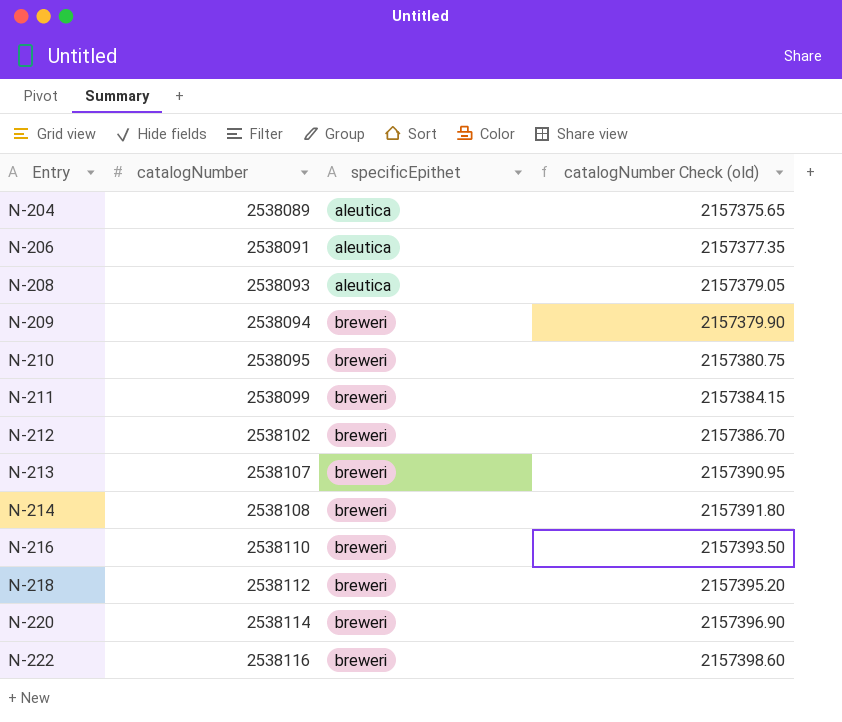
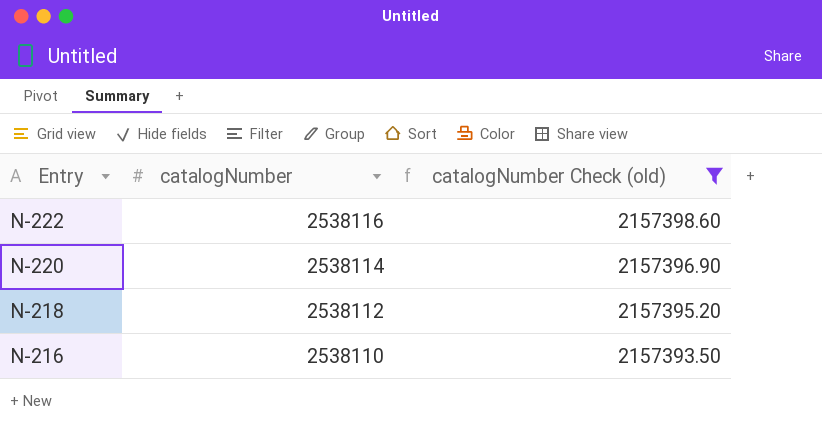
filter: none -> catalogNumber Check (old) >= 2157393.50
row order: Entry ascending -> Entry descending
column specificEpithet | position: 3 -> none

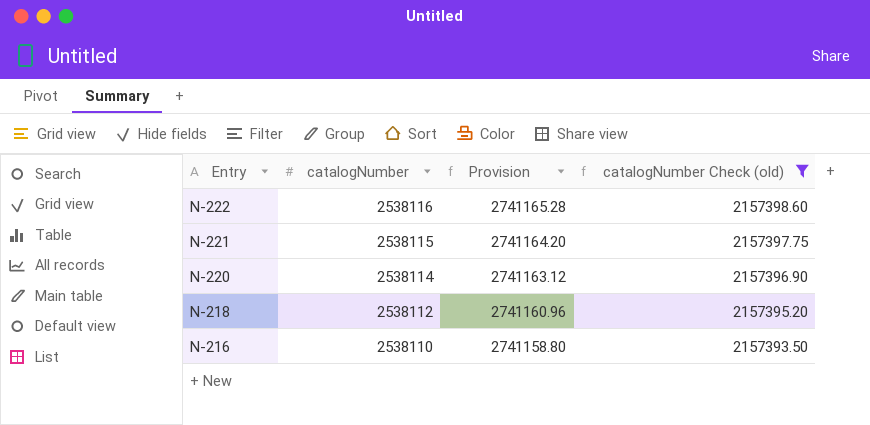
column Provision | formula: none -> [catalogNumber] * 1.08
row N-221: none -> 2538115 | 2741164.20 | 2157397.75

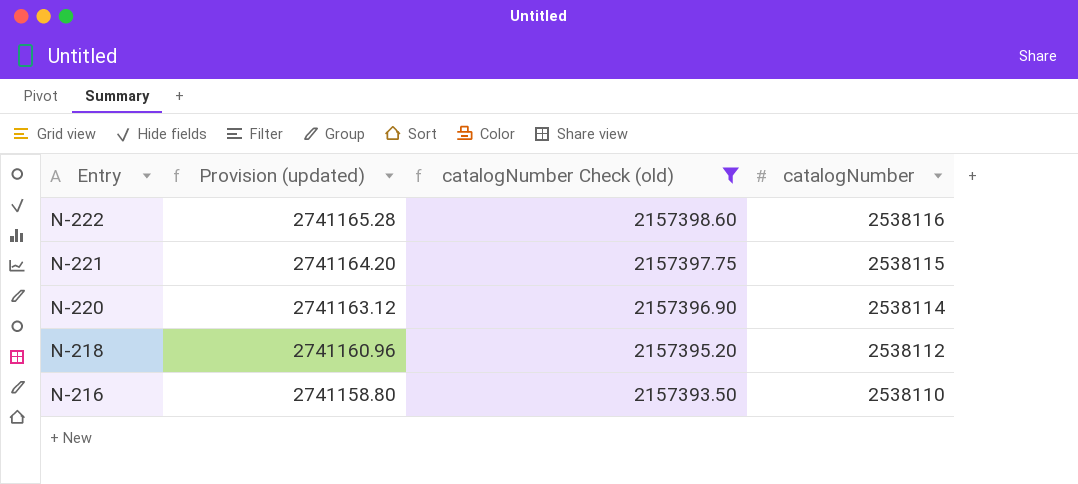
column name: Provision -> Provision (updated)
column catalogNumber | position: 2 -> 4

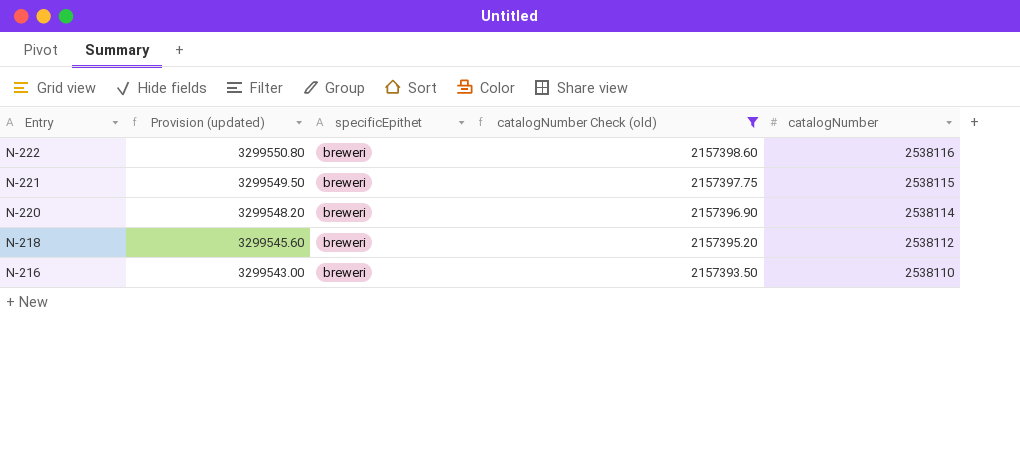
column Provision (updated) | formula: [catalogNumber] * 1.08 -> [catalogNumber] * 1.3
column specificEpithet | position: none -> 3

